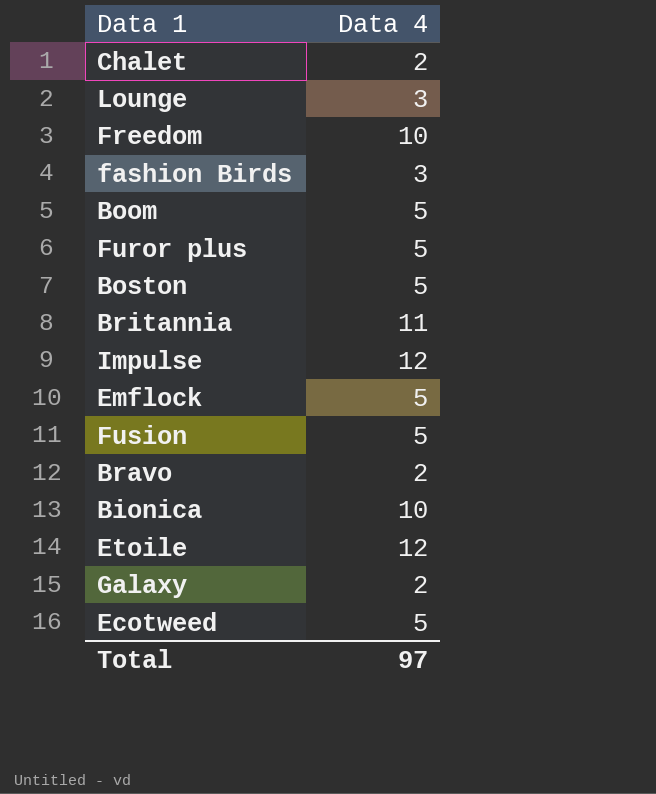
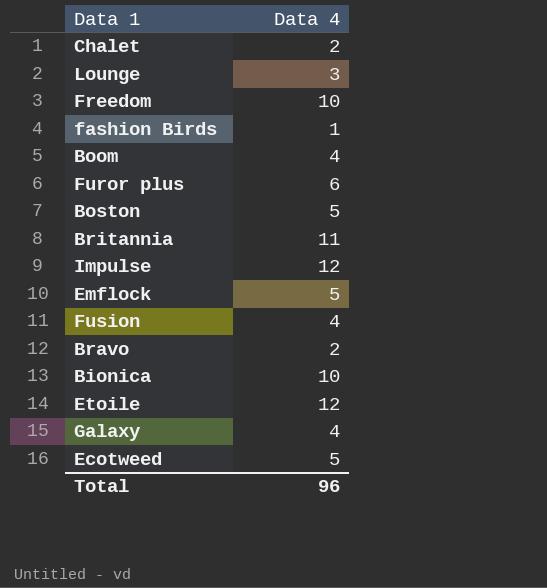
fashion Birds | Data 4: 3 -> 1
Boom | Data 4: 5 -> 4
Furor plus | Data 4: 5 -> 6
Fusion | Data 4: 5 -> 4
Galaxy | Data 4: 2 -> 4
Total | Data 4: 97 -> 96

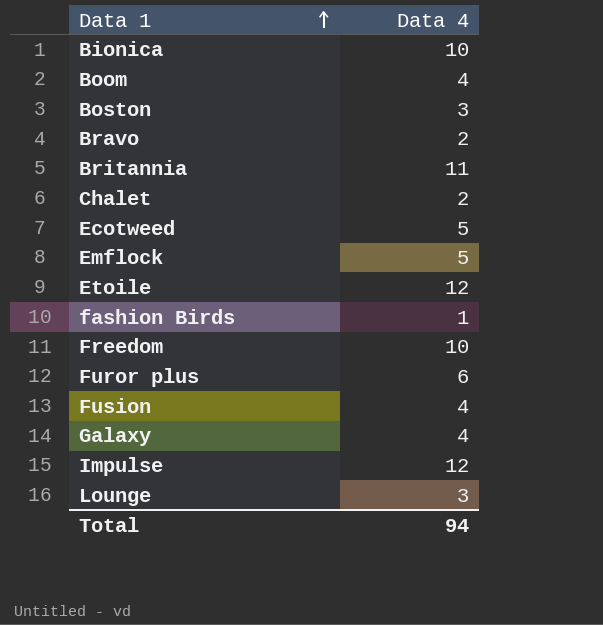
row order: none -> Data 1 ascending
Boston | Data 4: 5 -> 3
Total | Data 4: 96 -> 94

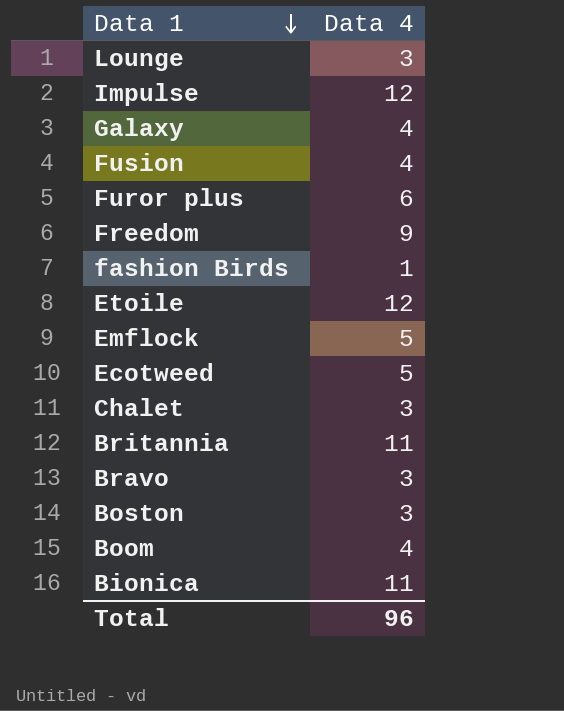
row order: Data 1 ascending -> Data 1 descending
Freedom | Data 4: 10 -> 9
Chalet | Data 4: 2 -> 3
Bravo | Data 4: 2 -> 3
Bionica | Data 4: 10 -> 11
Total | Data 4: 94 -> 96

